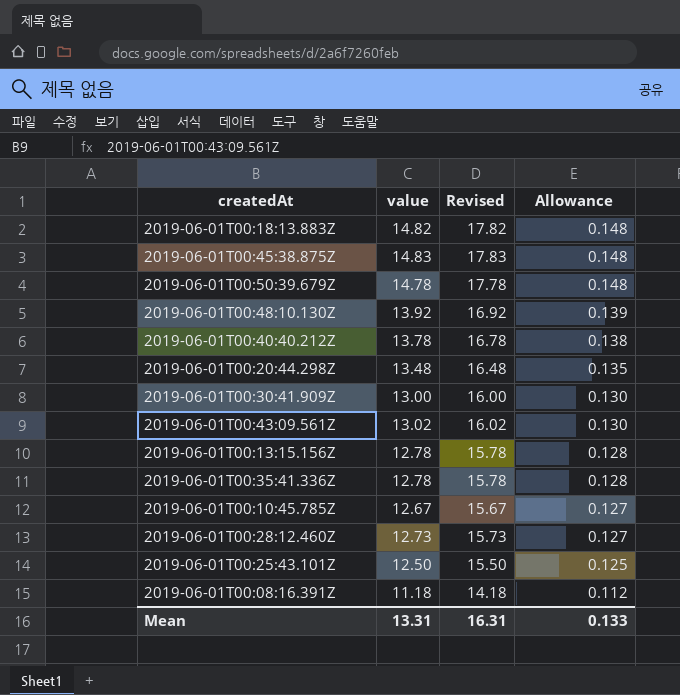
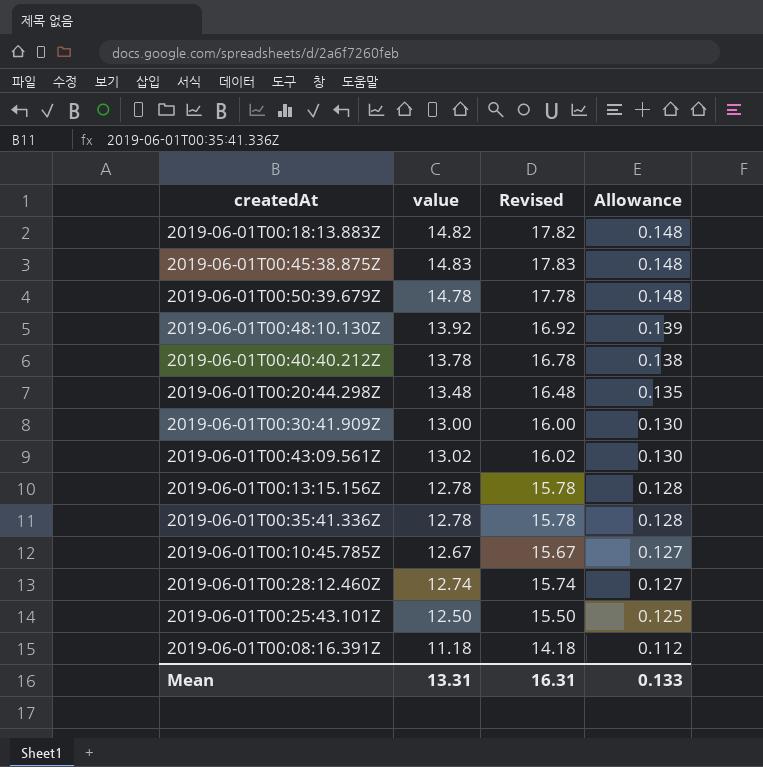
2019-06-01T00:28:12.460Z | value: 12.73 -> 12.74
2019-06-01T00:28:12.460Z | Revised: 15.73 -> 15.74

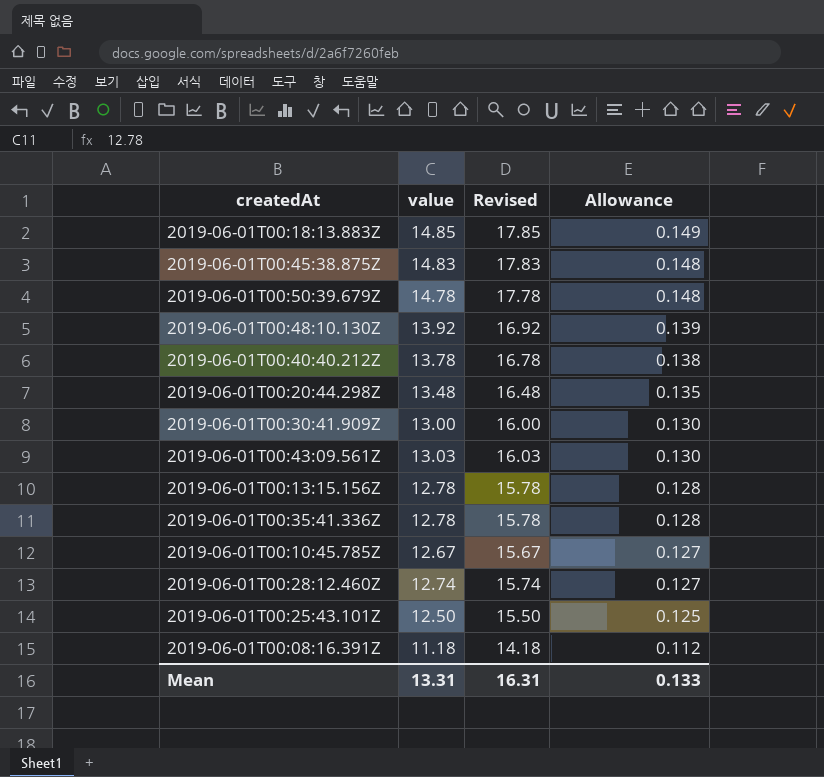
2019-06-01T00:18:13.883Z | value: 14.82 -> 14.85
2019-06-01T00:18:13.883Z | Revised: 17.82 -> 17.85
2019-06-01T00:18:13.883Z | Allowance: 0.148 -> 0.149
2019-06-01T00:43:09.561Z | value: 13.02 -> 13.03
2019-06-01T00:43:09.561Z | Revised: 16.02 -> 16.03

